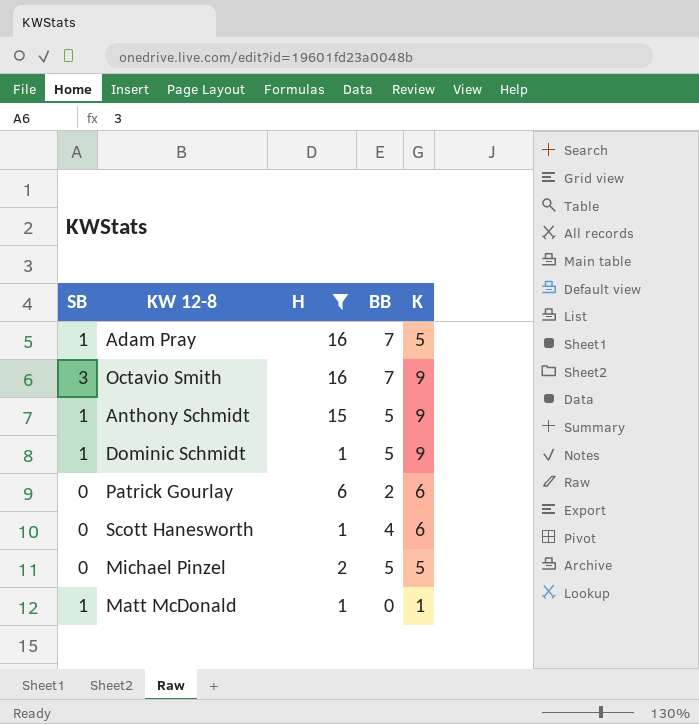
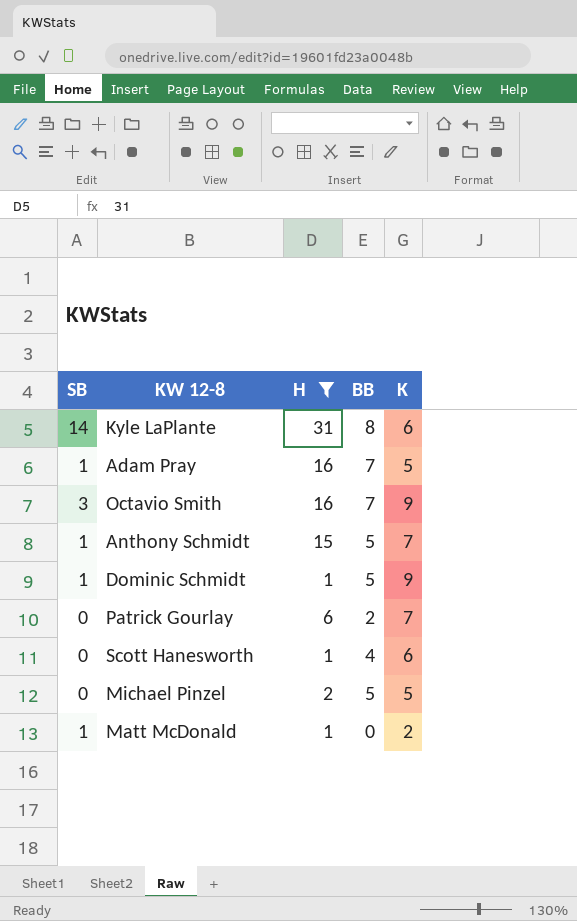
row Kyle LaPlante: none -> 14 | 31 | 8 | 6
Anthony Schmidt | K: 9 -> 7
Patrick Gourlay | K: 6 -> 7
Matt McDonald | K: 1 -> 2

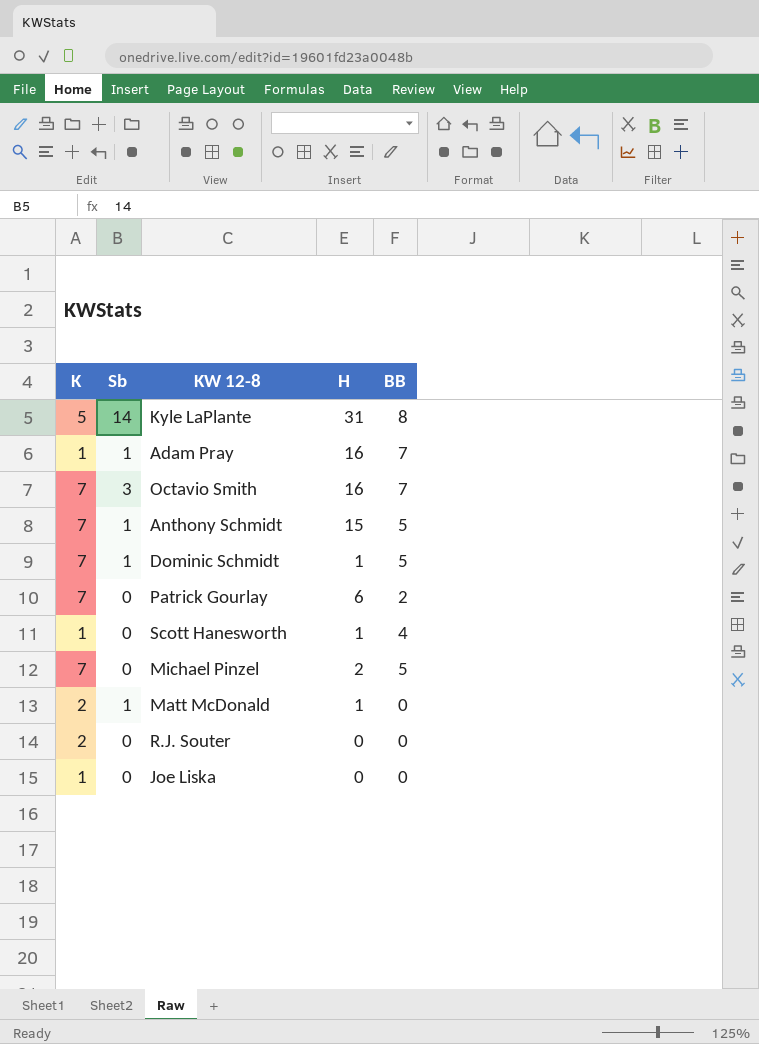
filter: H != 0 -> none
column K | position: 5 -> 1
column name: SB -> Sb
Kyle LaPlante | K: 6 -> 5
Adam Pray | K: 5 -> 1
Octavio Smith | K: 9 -> 7
Dominic Schmidt | K: 9 -> 7
Scott Hanesworth | K: 6 -> 1
Michael Pinzel | K: 5 -> 7

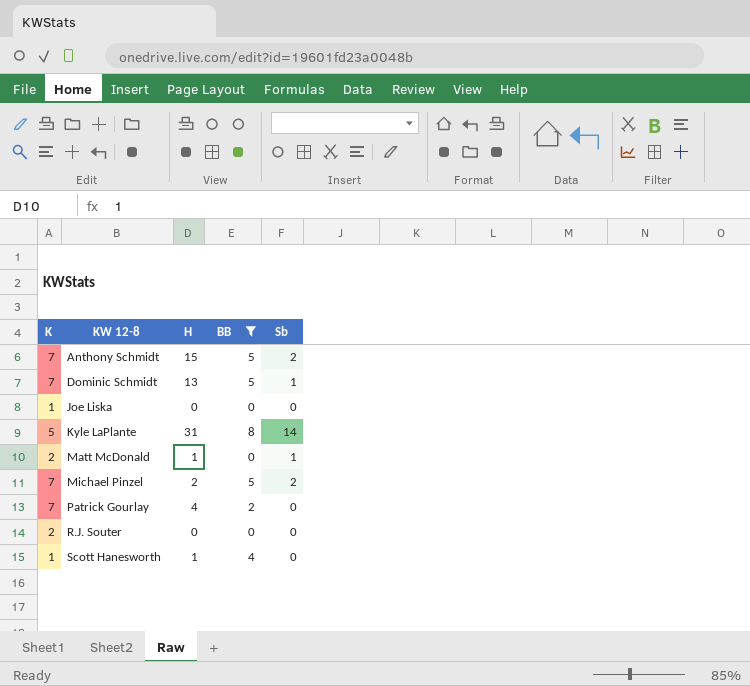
filter: none -> BB != 7
row order: none -> KW 12-8 ascending
column Sb | position: 2 -> 5
Anthony Schmidt | Sb: 1 -> 2
Dominic Schmidt | H: 1 -> 13
Michael Pinzel | Sb: 0 -> 2
Patrick Gourlay | H: 6 -> 4

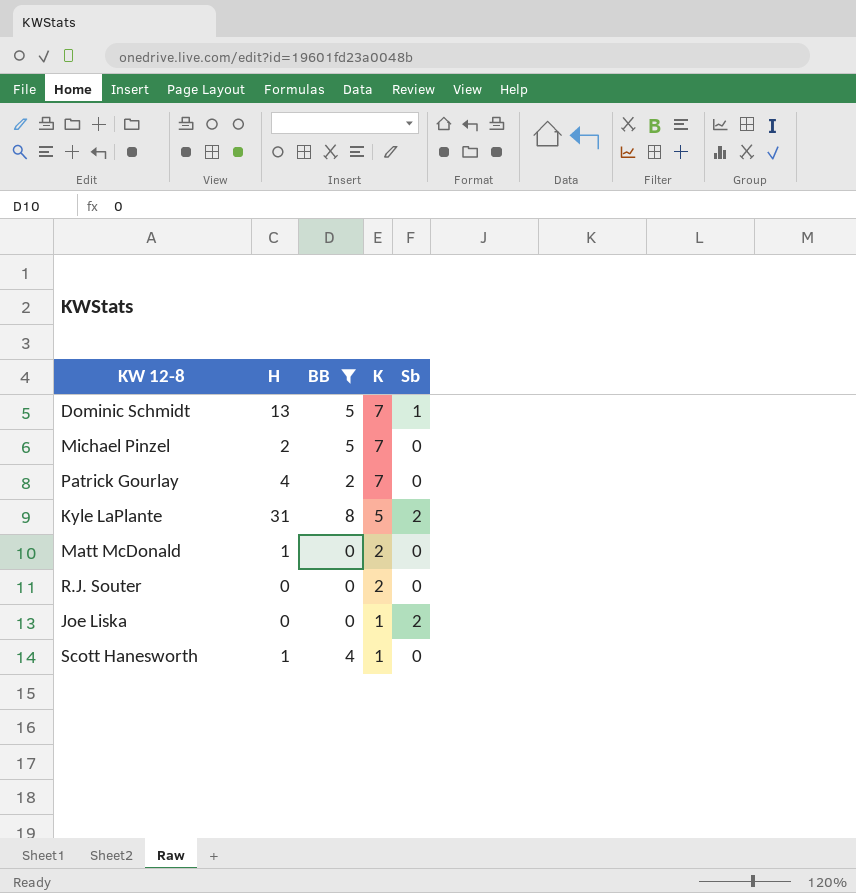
row order: KW 12-8 ascending -> K descending
column K | position: 1 -> 4
row Anthony Schmidt: 7 | 15 | 5 | 2 -> none
Michael Pinzel | Sb: 2 -> 0
Kyle LaPlante | Sb: 14 -> 2
Matt McDonald | Sb: 1 -> 0
Joe Liska | Sb: 0 -> 2

